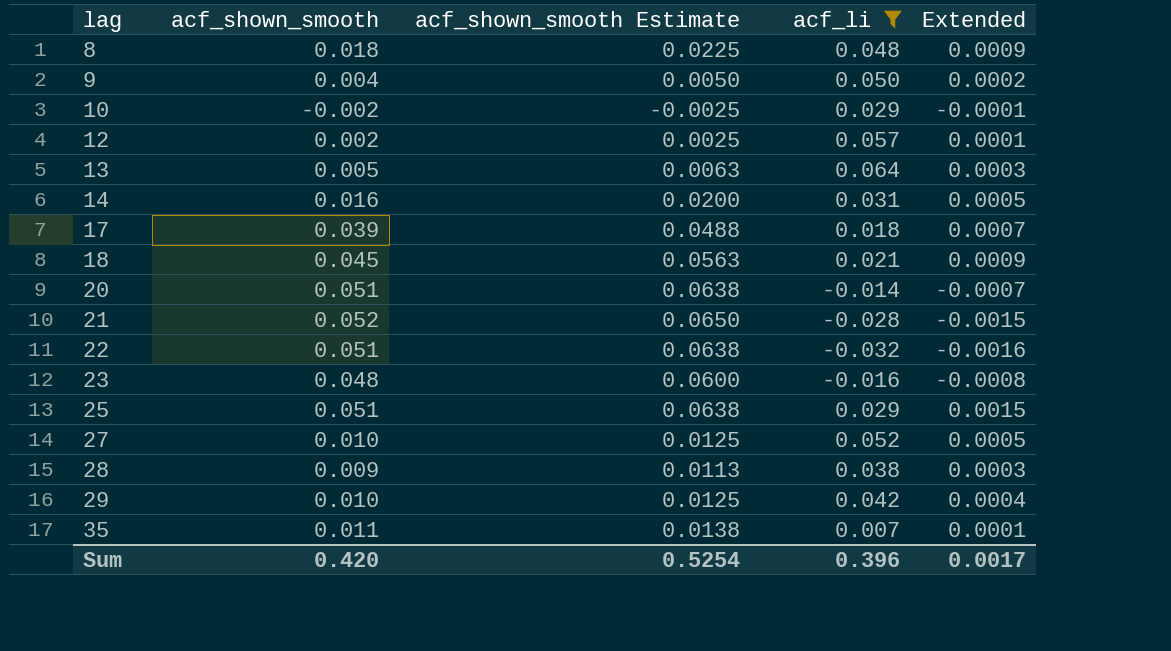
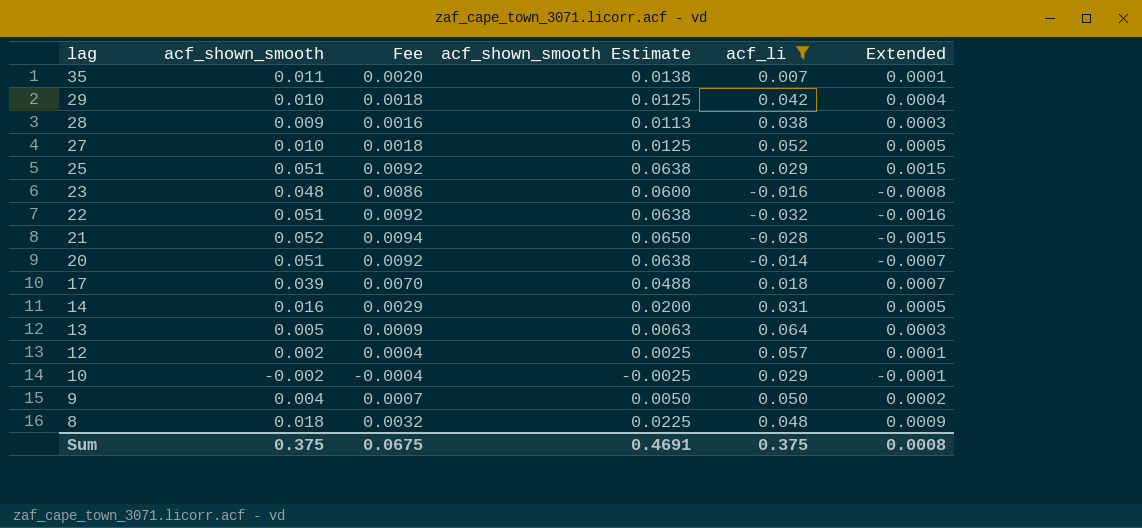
row order: lag ascending -> lag descending
column Fee | formula: none -> [acf_shown_smooth] * 0.18
row 18: 0.045 | 0.0563 | 0.021 | 0.0009 -> none
Sum | acf_shown_smooth: 0.420 -> 0.375
Sum | acf_shown_smooth Estimate: 0.5254 -> 0.4691
Sum | acf_li: 0.396 -> 0.375
Sum | Extended: 0.0017 -> 0.0008

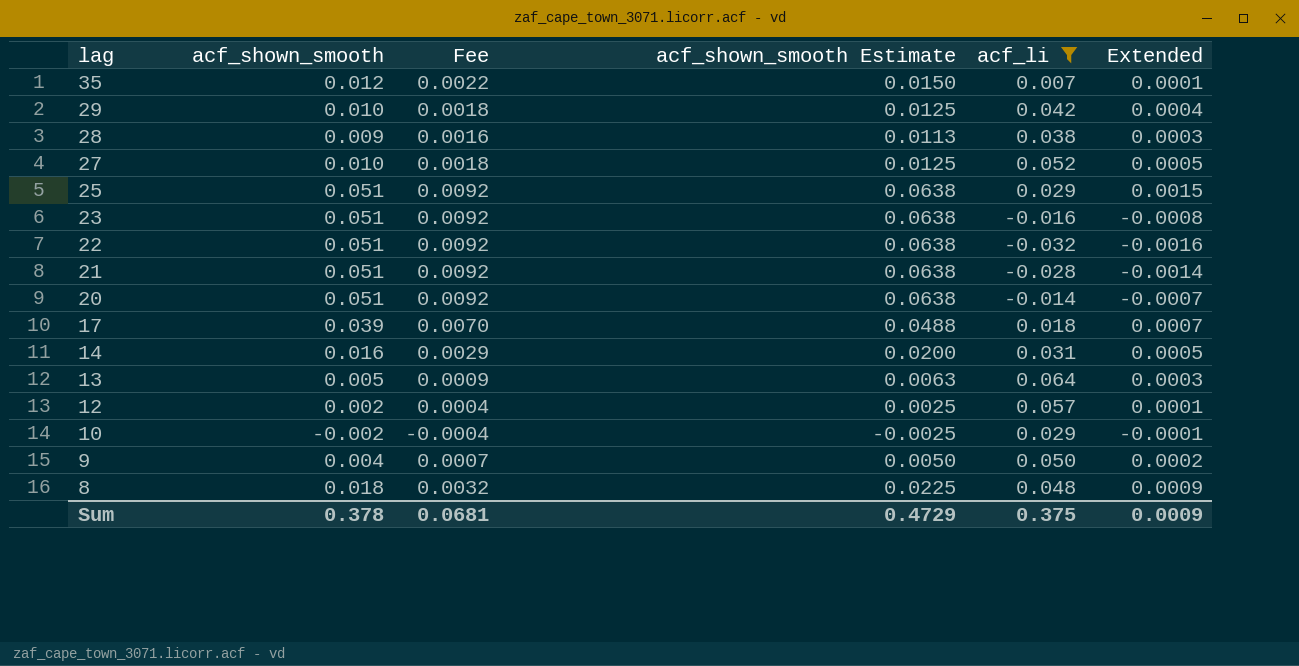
35 | acf_shown_smooth: 0.011 -> 0.012
35 | Fee: 0.0020 -> 0.0022
35 | acf_shown_smooth Estimate: 0.0138 -> 0.0150
23 | acf_shown_smooth: 0.048 -> 0.051
23 | Fee: 0.0086 -> 0.0092
23 | acf_shown_smooth Estimate: 0.0600 -> 0.0638
21 | acf_shown_smooth: 0.052 -> 0.051
21 | Fee: 0.0094 -> 0.0092
21 | acf_shown_smooth Estimate: 0.0650 -> 0.0638
21 | Extended: -0.0015 -> -0.0014
Sum | acf_shown_smooth: 0.375 -> 0.378
Sum | Fee: 0.0675 -> 0.0681
Sum | acf_shown_smooth Estimate: 0.4691 -> 0.4729
Sum | Extended: 0.0008 -> 0.0009

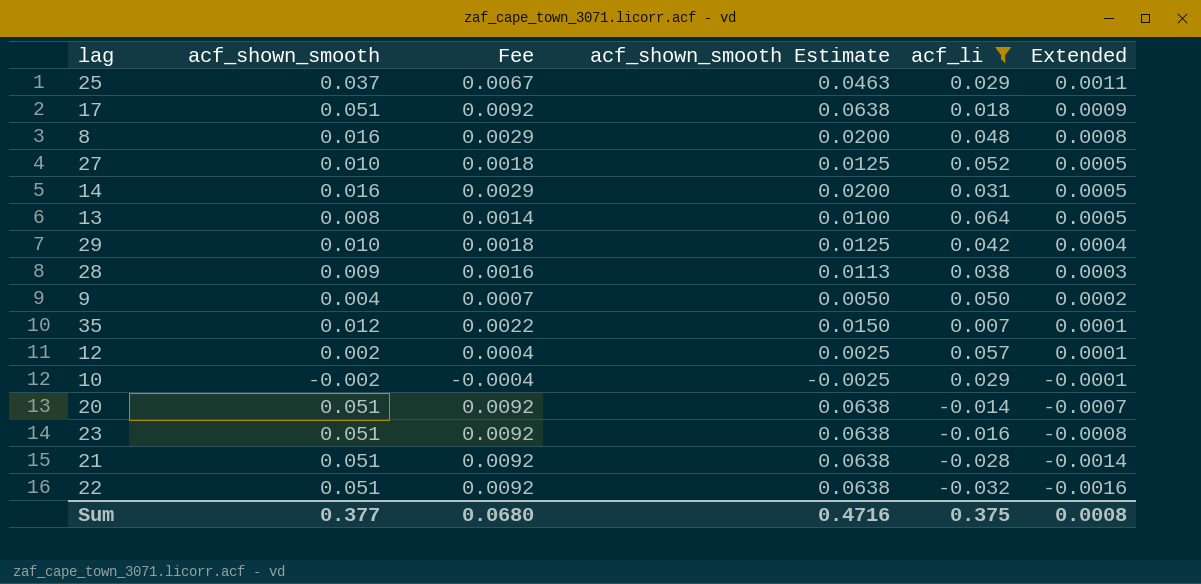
row order: lag descending -> Extended descending
25 | acf_shown_smooth: 0.051 -> 0.037
25 | Fee: 0.0092 -> 0.0067
25 | acf_shown_smooth Estimate: 0.0638 -> 0.0463
25 | Extended: 0.0015 -> 0.0011
17 | acf_shown_smooth: 0.039 -> 0.051
17 | Fee: 0.0070 -> 0.0092
17 | acf_shown_smooth Estimate: 0.0488 -> 0.0638
17 | Extended: 0.0007 -> 0.0009
8 | acf_shown_smooth: 0.018 -> 0.016
8 | Fee: 0.0032 -> 0.0029
8 | acf_shown_smooth Estimate: 0.0225 -> 0.0200
8 | Extended: 0.0009 -> 0.0008
13 | acf_shown_smooth: 0.005 -> 0.008
13 | Fee: 0.0009 -> 0.0014
13 | acf_shown_smooth Estimate: 0.0063 -> 0.0100
13 | Extended: 0.0003 -> 0.0005
Sum | acf_shown_smooth: 0.378 -> 0.377
Sum | Fee: 0.0681 -> 0.0680
Sum | acf_shown_smooth Estimate: 0.4729 -> 0.4716
Sum | Extended: 0.0009 -> 0.0008

